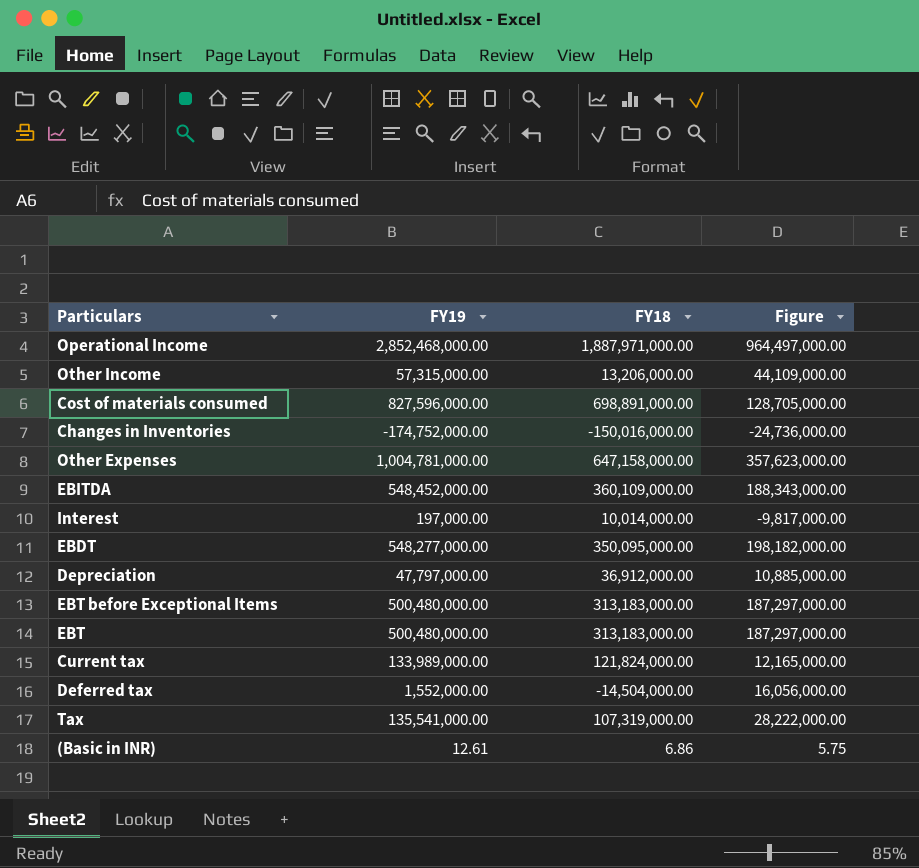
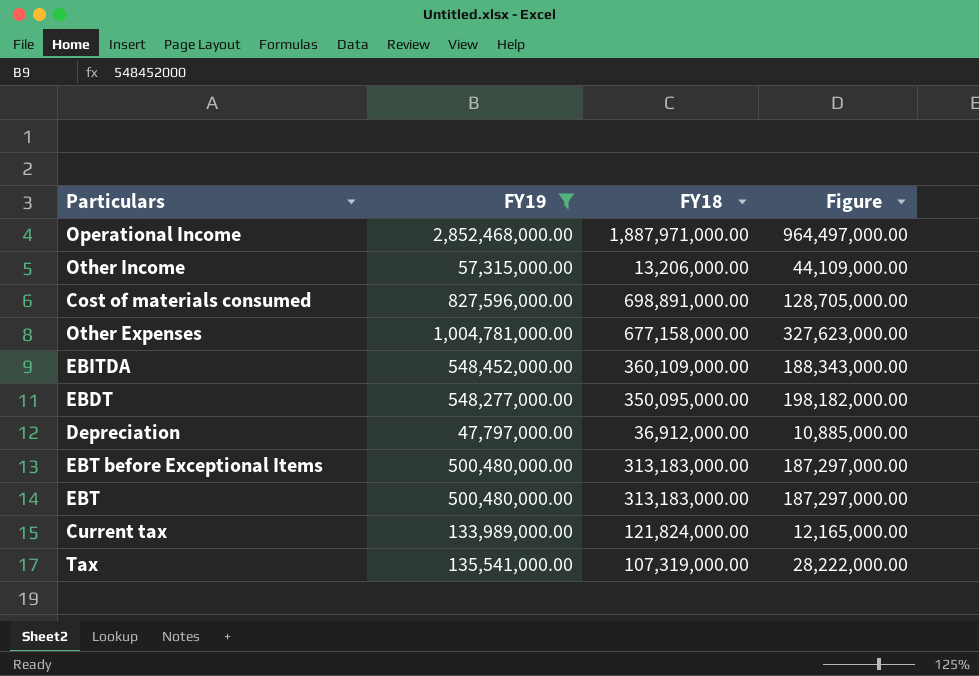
filter: none -> FY19 >= 47,797,000.00
Other Expenses | FY18: 647,158,000.00 -> 677,158,000.00
Other Expenses | Figure: 357,623,000.00 -> 327,623,000.00

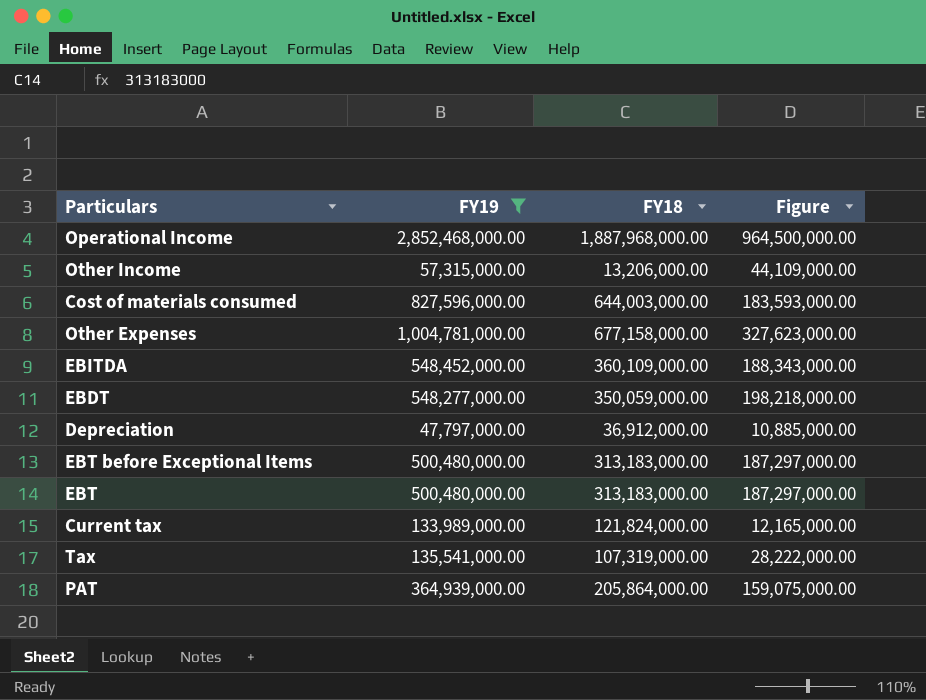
Operational Income | FY18: 1,887,971,000.00 -> 1,887,968,000.00
Operational Income | Figure: 964,497,000.00 -> 964,500,000.00
Cost of materials consumed | FY18: 698,891,000.00 -> 644,003,000.00
Cost of materials consumed | Figure: 128,705,000.00 -> 183,593,000.00
EBDT | FY18: 350,095,000.00 -> 350,059,000.00
EBDT | Figure: 198,182,000.00 -> 198,218,000.00
row PAT: none -> 364,939,000.00 | 205,864,000.00 | 159,075,000.00

